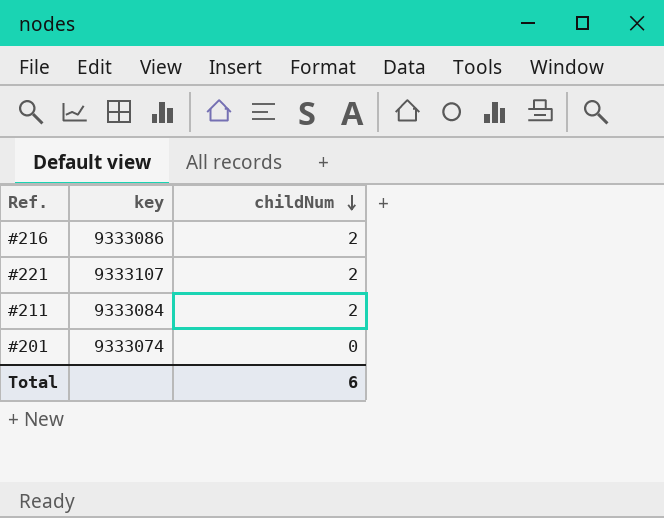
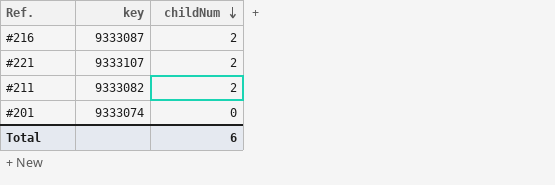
#216 | key: 9333086 -> 9333087
#211 | key: 9333084 -> 9333082

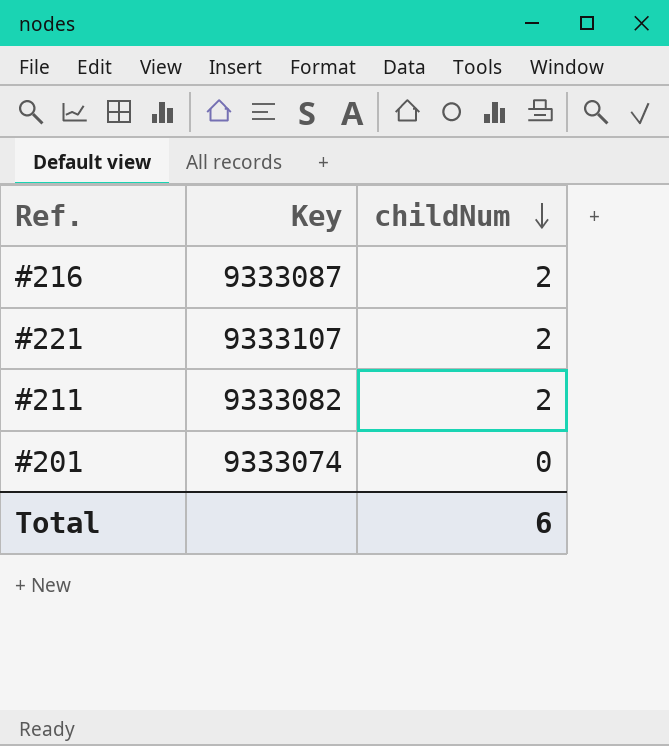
column name: key -> Key

